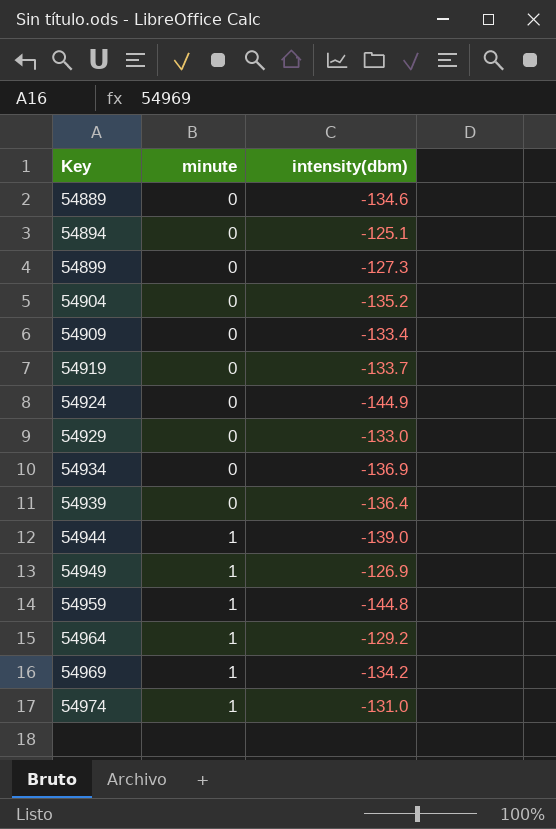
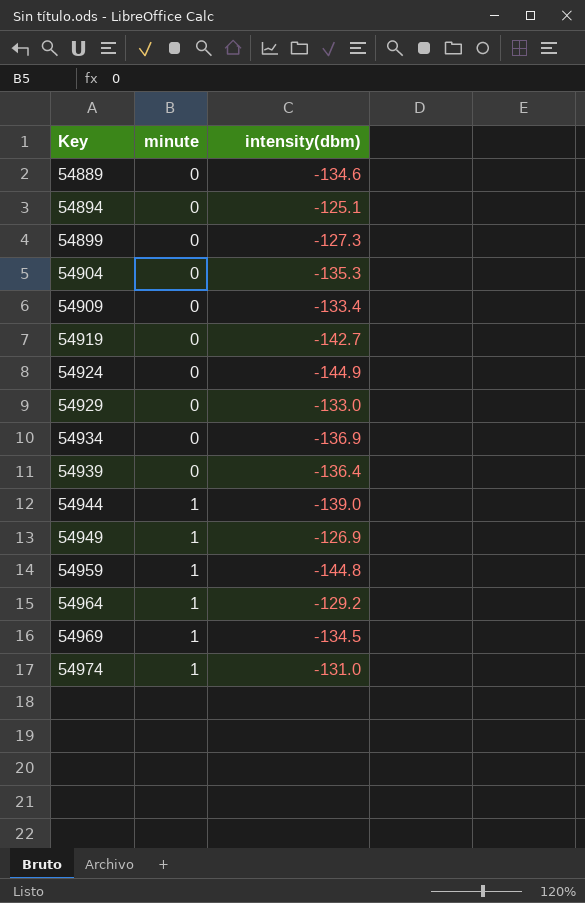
54904 | intensity(dbm): -135.2 -> -135.3
54919 | intensity(dbm): -133.7 -> -142.7
54969 | intensity(dbm): -134.2 -> -134.5

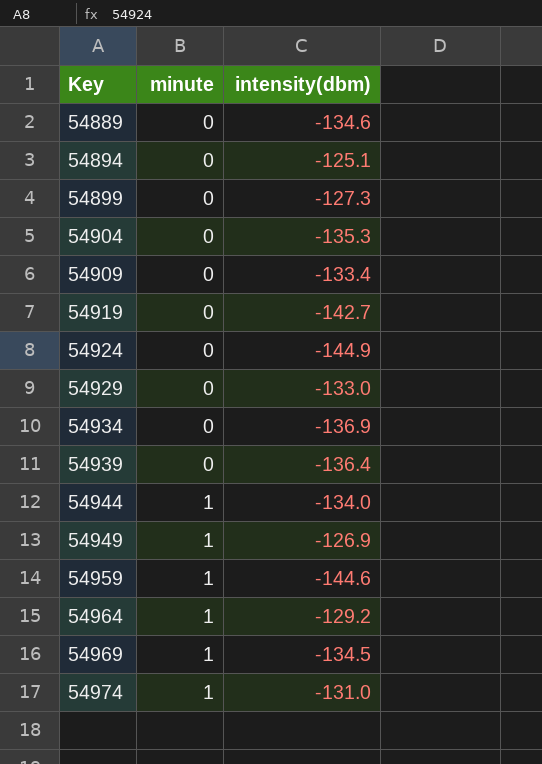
54944 | intensity(dbm): -139.0 -> -134.0
54959 | intensity(dbm): -144.8 -> -144.6

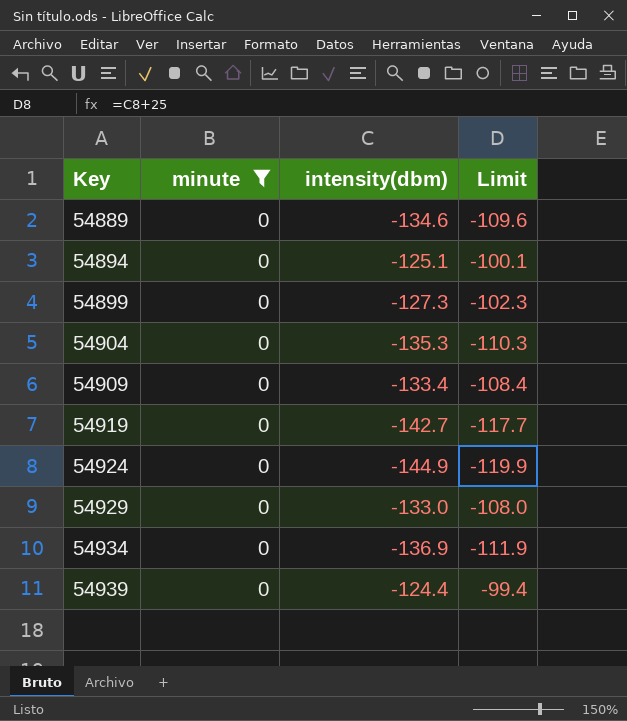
filter: none -> minute = 0
column Limit | formula: none -> [intensity(dbm)] + 25
54939 | intensity(dbm): -136.4 -> -124.4

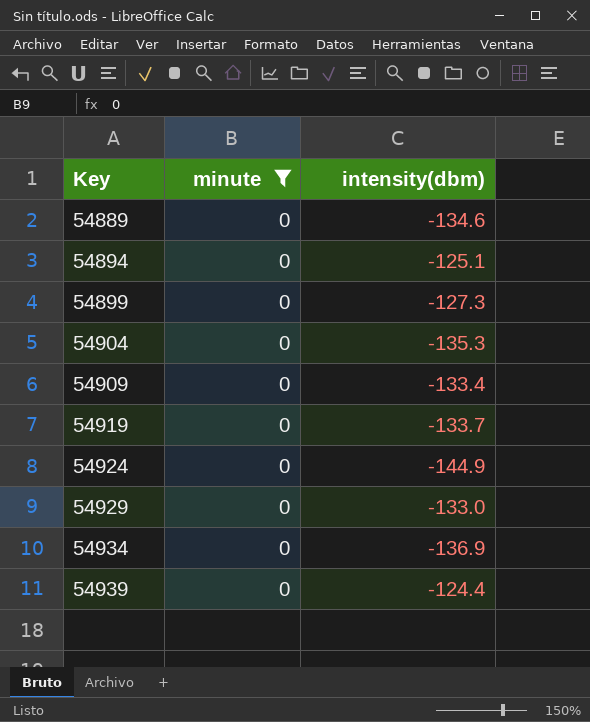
column Limit | formula: [intensity(dbm)] + 25 -> none
54919 | intensity(dbm): -142.7 -> -133.7

